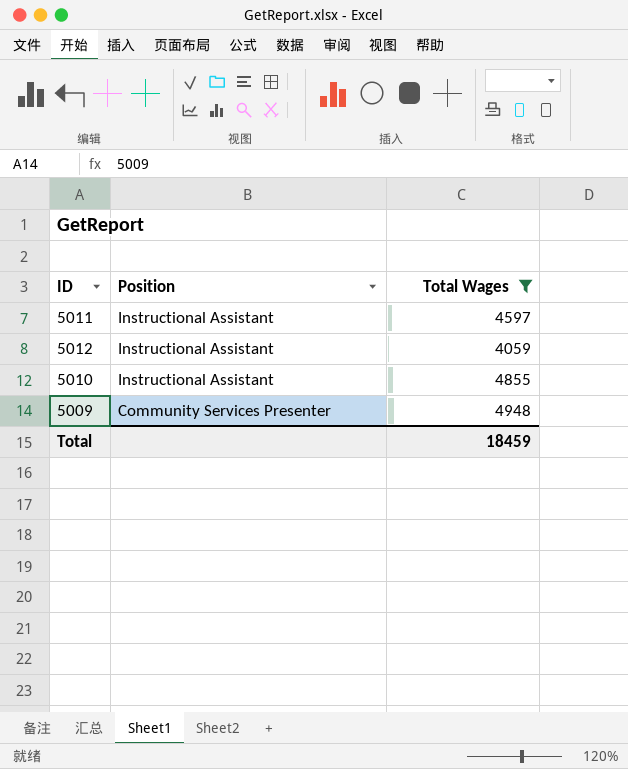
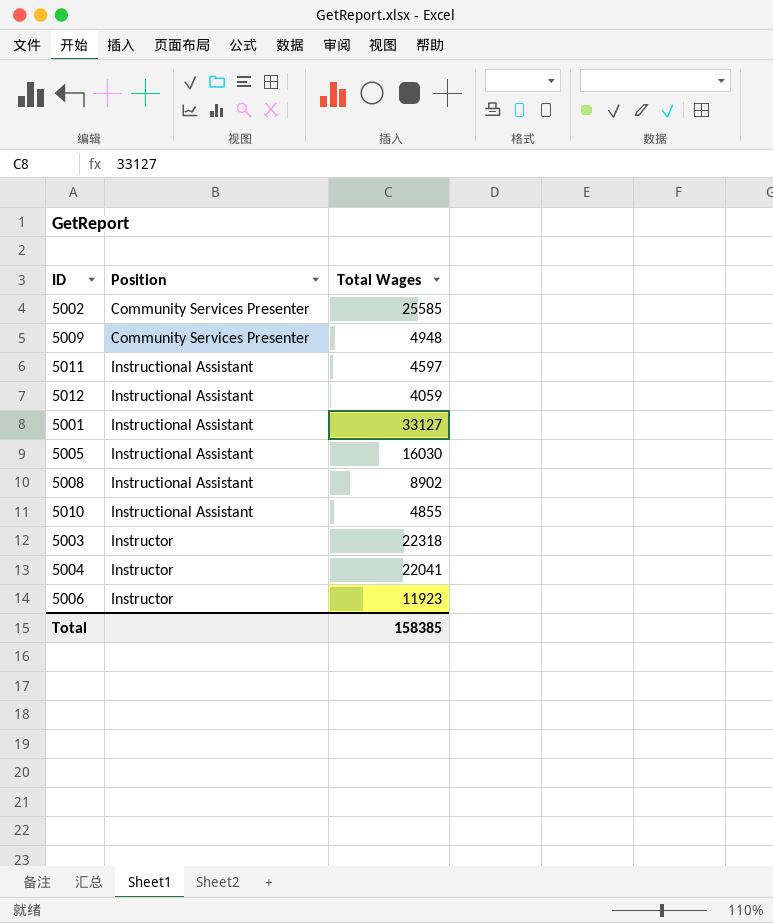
filter: Total Wages <= 4948 -> none
row order: Position descending -> Position ascending
Total | Total Wages: 18459 -> 158385

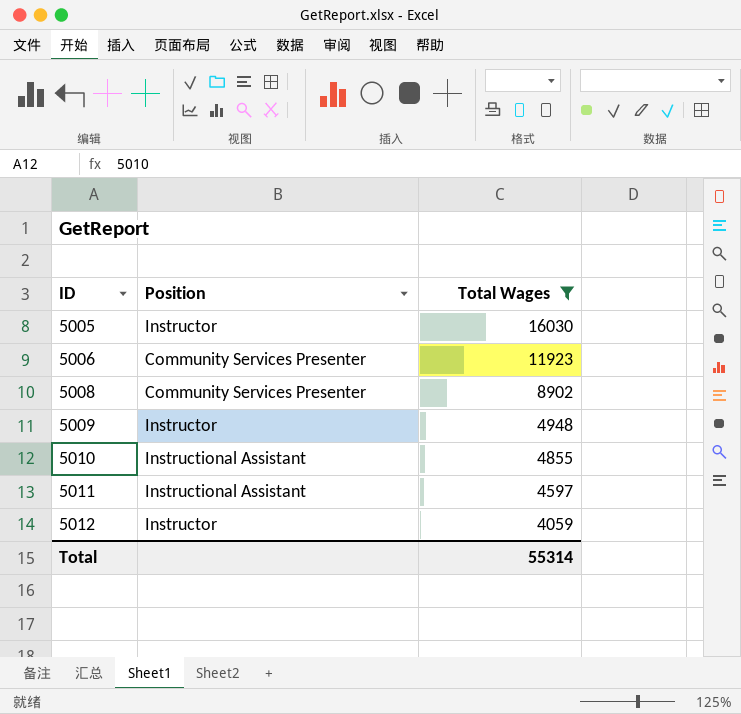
filter: none -> Total Wages <= 16030
row order: Position ascending -> ID ascending
5005 | Position: Instructional Assistant -> Instructor
5006 | Position: Instructor -> Community Services Presenter
5008 | Position: Instructional Assistant -> Community Services Presenter
5009 | Position: Community Services Presenter -> Instructor
5012 | Position: Instructional Assistant -> Instructor
Total | Total Wages: 158385 -> 55314

